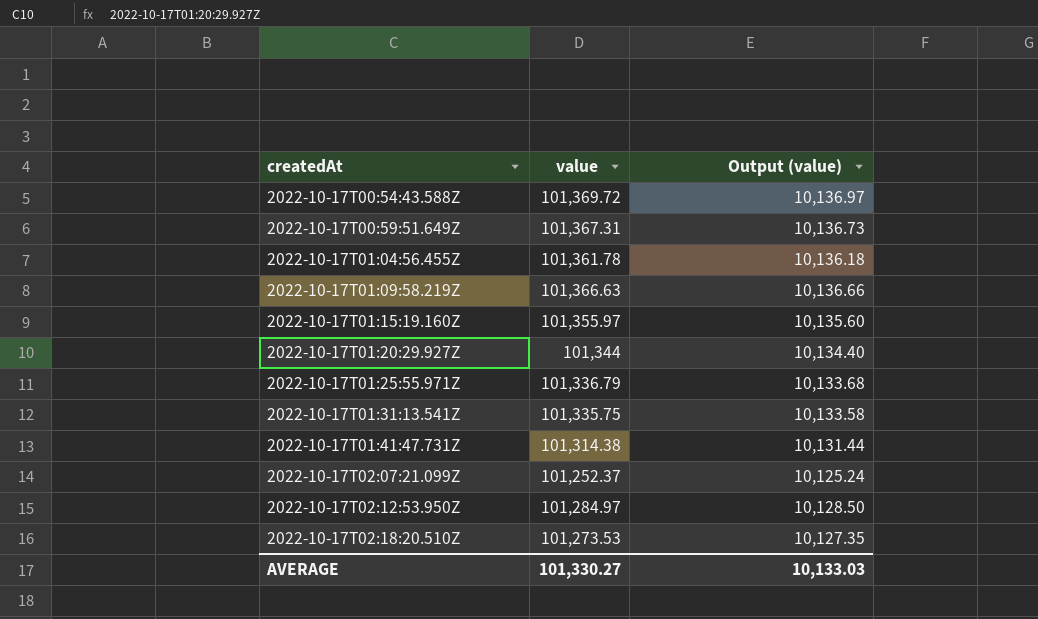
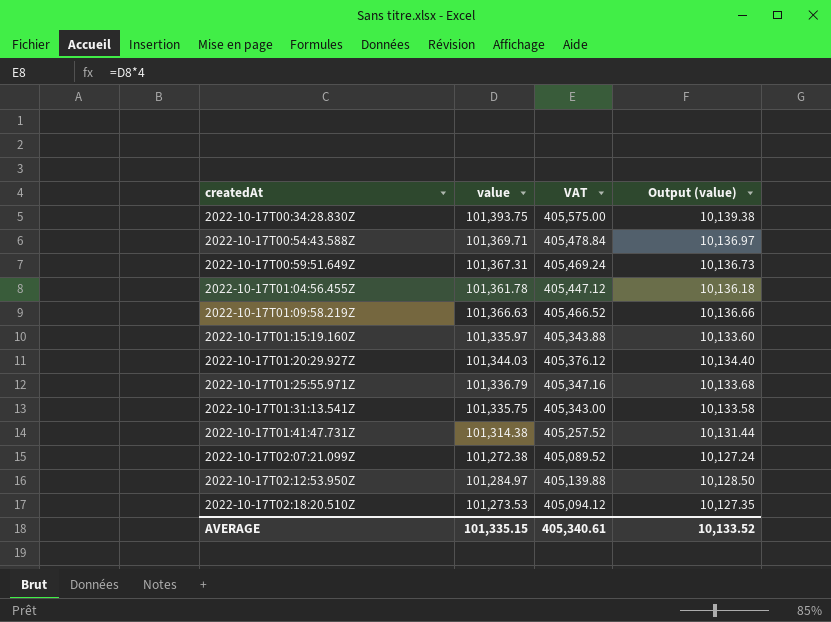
column VAT | formula: none -> [value] * 4
row 2022-10-17T00:34:28.830Z: none -> 101,393.75 | 405,575.00 | 10,139.38
2022-10-17T00:54:43.588Z | value: 101,369.72 -> 101,369.71
2022-10-17T01:15:19.160Z | value: 101,355.97 -> 101,335.97
2022-10-17T01:15:19.160Z | Output (value): 10,135.60 -> 10,133.60
2022-10-17T01:20:29.927Z | value: 101,344 -> 101,344.03
2022-10-17T02:07:21.099Z | value: 101,252.37 -> 101,272.38
2022-10-17T02:07:21.099Z | Output (value): 10,125.24 -> 10,127.24
AVERAGE | value: 101,330.27 -> 101,335.15
AVERAGE | Output (value): 10,133.03 -> 10,133.52

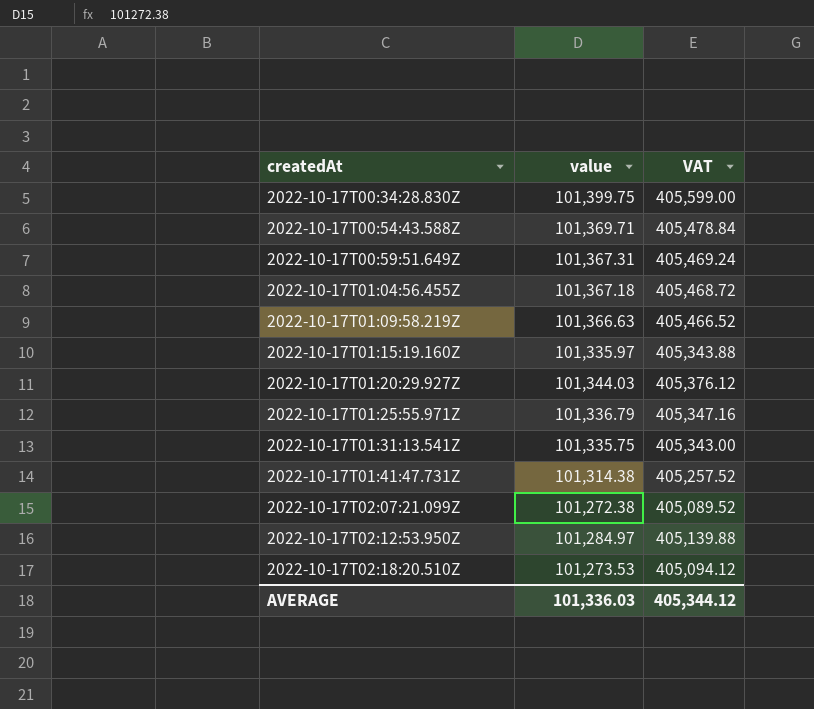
column Output (value) | formula: [value] * 0.1 -> none
2022-10-17T00:34:28.830Z | value: 101,393.75 -> 101,399.75
2022-10-17T00:34:28.830Z | VAT: 405,575.00 -> 405,599.00
2022-10-17T01:04:56.455Z | value: 101,361.78 -> 101,367.18
2022-10-17T01:04:56.455Z | VAT: 405,447.12 -> 405,468.72
AVERAGE | value: 101,335.15 -> 101,336.03
AVERAGE | VAT: 405,340.61 -> 405,344.12

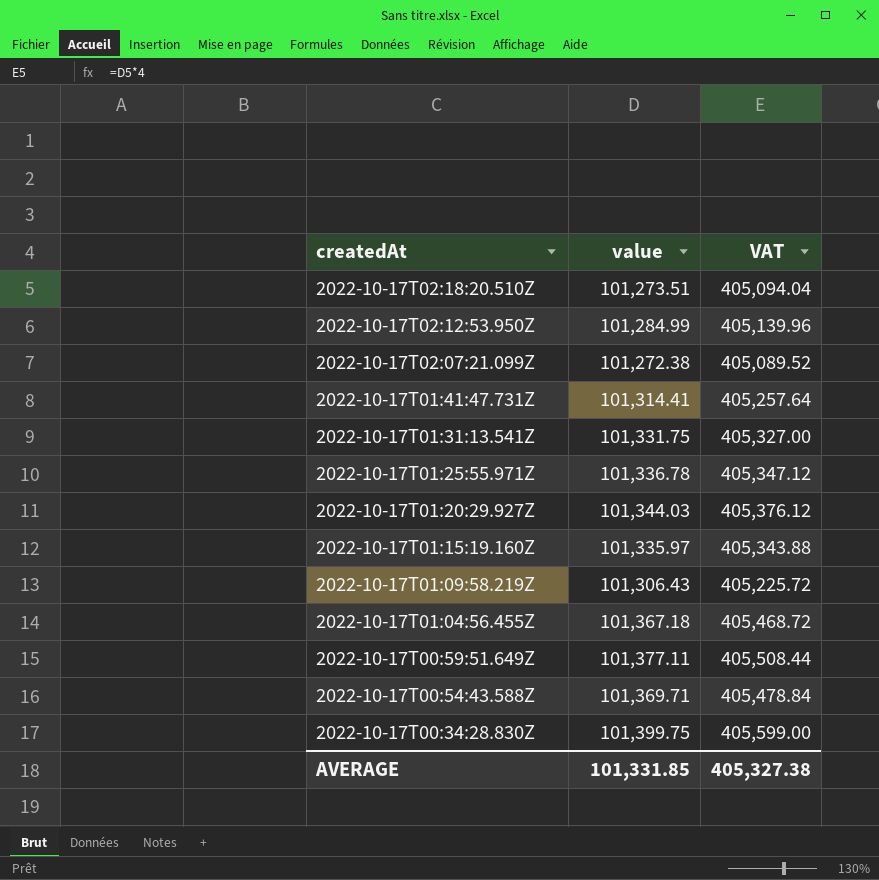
row order: createdAt ascending -> createdAt descending
2022-10-17T02:18:20.510Z | value: 101,273.53 -> 101,273.51
2022-10-17T02:18:20.510Z | VAT: 405,094.12 -> 405,094.04
2022-10-17T02:12:53.950Z | value: 101,284.97 -> 101,284.99
2022-10-17T02:12:53.950Z | VAT: 405,139.88 -> 405,139.96
2022-10-17T01:41:47.731Z | value: 101,314.38 -> 101,314.41
2022-10-17T01:41:47.731Z | VAT: 405,257.52 -> 405,257.64
2022-10-17T01:31:13.541Z | value: 101,335.75 -> 101,331.75
2022-10-17T01:31:13.541Z | VAT: 405,343.00 -> 405,327.00
2022-10-17T01:25:55.971Z | value: 101,336.79 -> 101,336.78
2022-10-17T01:25:55.971Z | VAT: 405,347.16 -> 405,347.12
2022-10-17T01:09:58.219Z | value: 101,366.63 -> 101,306.43
2022-10-17T01:09:58.219Z | VAT: 405,466.52 -> 405,225.72
2022-10-17T00:59:51.649Z | value: 101,367.31 -> 101,377.11
2022-10-17T00:59:51.649Z | VAT: 405,469.24 -> 405,508.44
AVERAGE | value: 101,336.03 -> 101,331.85
AVERAGE | VAT: 405,344.12 -> 405,327.38

